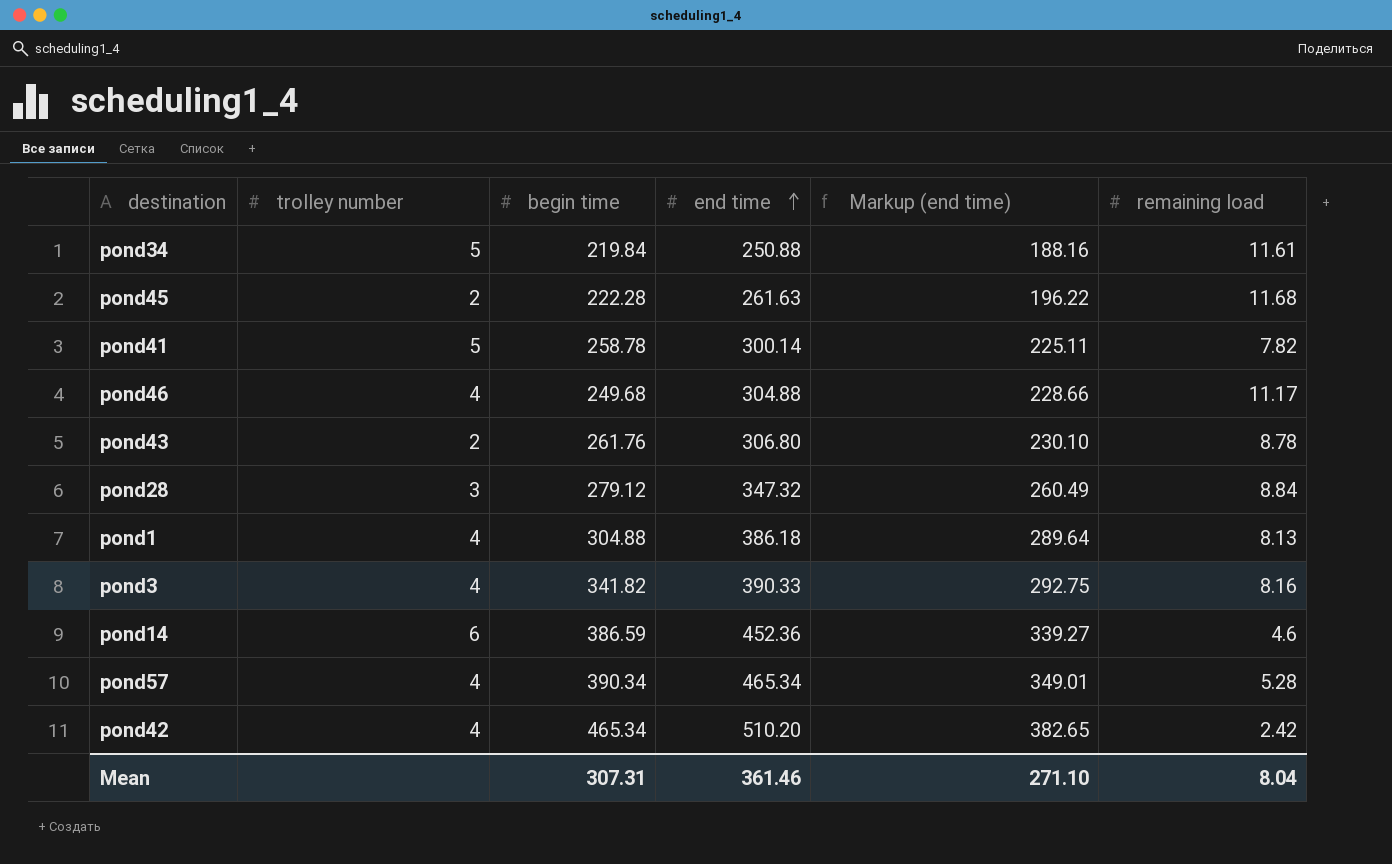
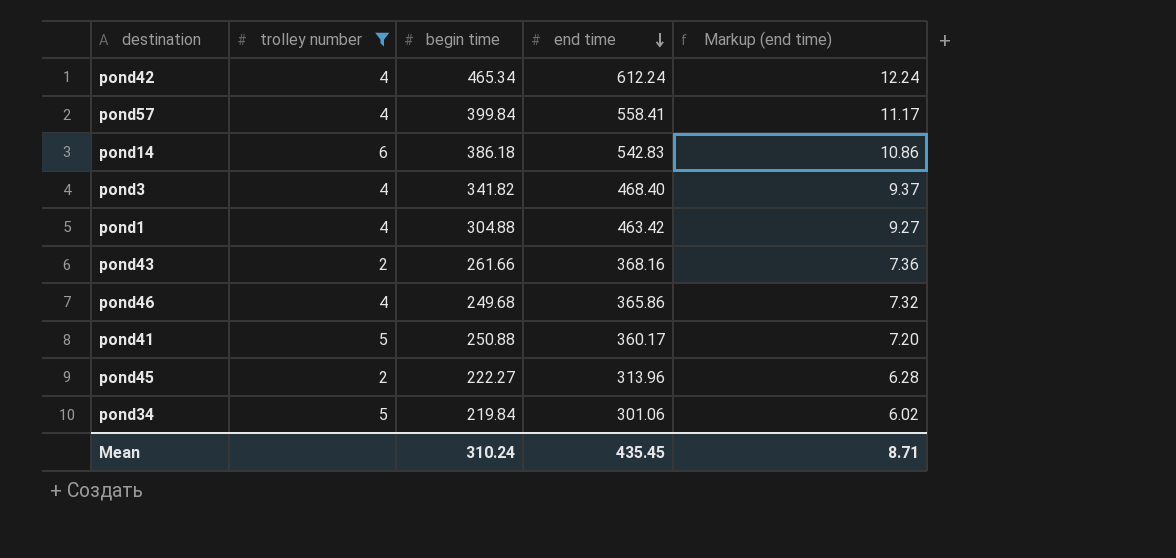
filter: none -> trolley number != 3
row order: end time ascending -> end time descending
column remaining load | position: 6 -> none
column Markup (end time) | formula: [end time] * 0.75 -> [end time] * 0.02
pond42 | end time: 510.20 -> 612.24
pond57 | begin time: 390.34 -> 399.84
pond57 | end time: 465.34 -> 558.41
pond14 | begin time: 386.59 -> 386.18
pond14 | end time: 452.36 -> 542.83
pond3 | end time: 390.33 -> 468.40
pond1 | end time: 386.18 -> 463.42
pond43 | begin time: 261.76 -> 261.66
pond43 | end time: 306.80 -> 368.16
pond46 | end time: 304.88 -> 365.86
pond41 | begin time: 258.78 -> 250.88
pond41 | end time: 300.14 -> 360.17
pond45 | begin time: 222.28 -> 222.27
pond45 | end time: 261.63 -> 313.96
pond34 | end time: 250.88 -> 301.06
Mean | begin time: 307.31 -> 310.24
Mean | end time: 361.46 -> 435.45
Mean | Markup (end time): 271.10 -> 8.71

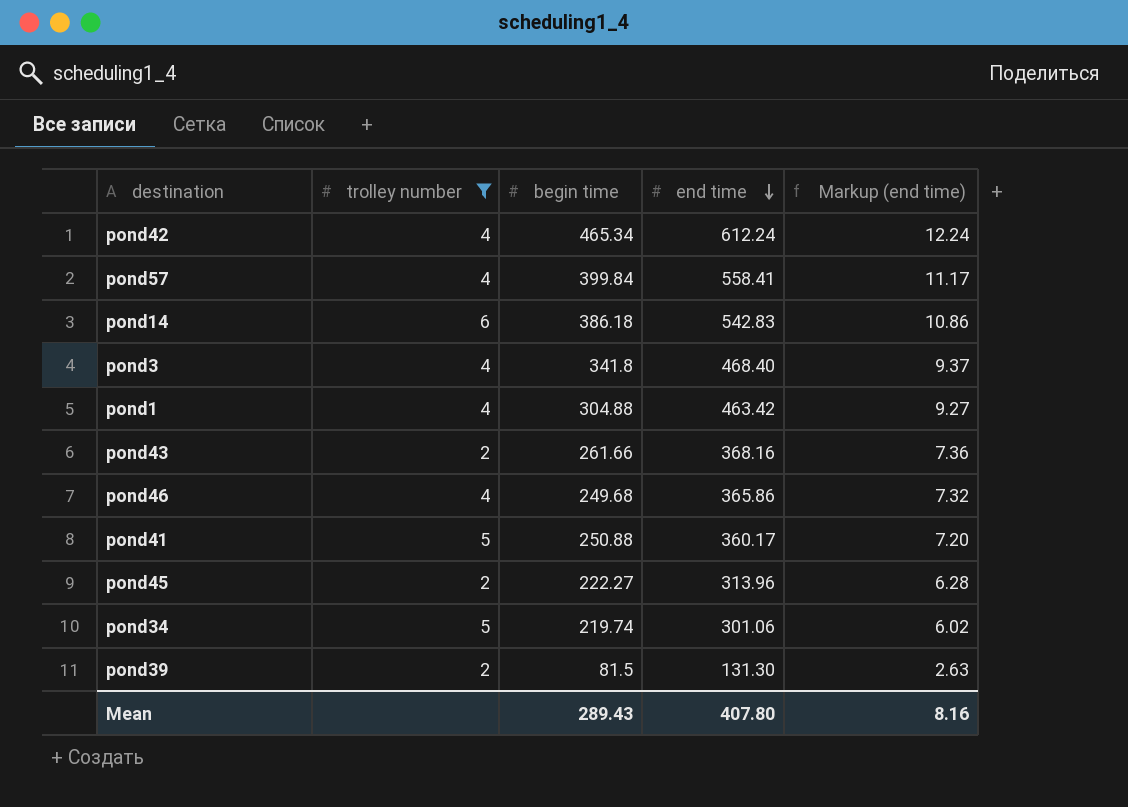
pond3 | begin time: 341.82 -> 341.8
pond34 | begin time: 219.84 -> 219.74
row pond39: none -> 2 | 81.5 | 131.30 | 2.63
Mean | begin time: 310.24 -> 289.43
Mean | end time: 435.45 -> 407.80
Mean | Markup (end time): 8.71 -> 8.16

